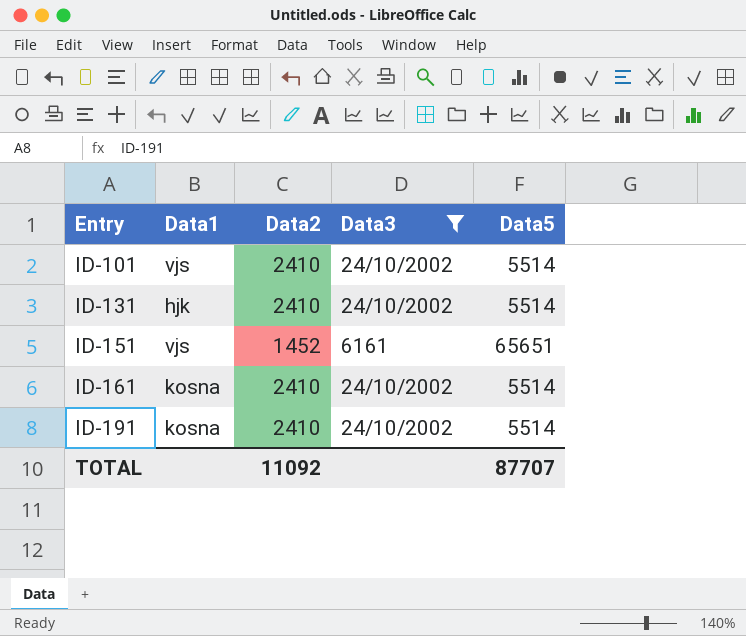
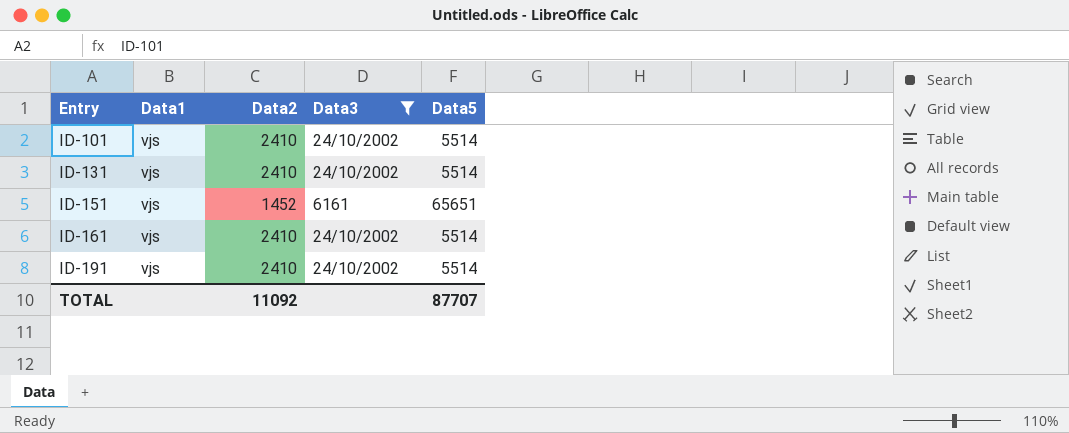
ID-131 | Data1: hjk -> vjs
ID-161 | Data1: kosna -> vjs
ID-191 | Data1: kosna -> vjs

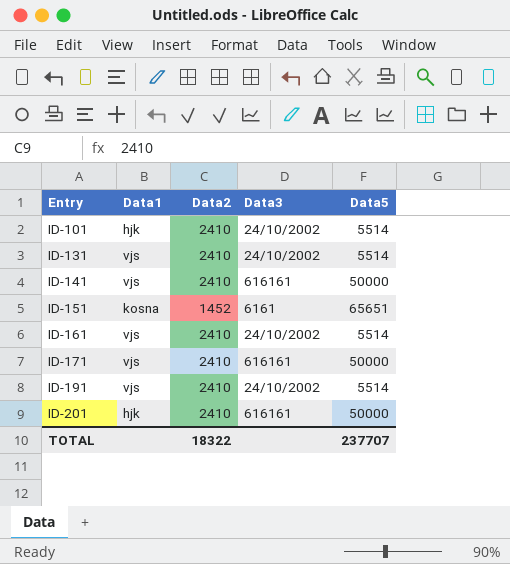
filter: Data3 != 616161 -> none
ID-101 | Data1: vjs -> hjk
ID-151 | Data1: vjs -> kosna
TOTAL | Data2: 11092 -> 18322
TOTAL | Data5: 87707 -> 237707

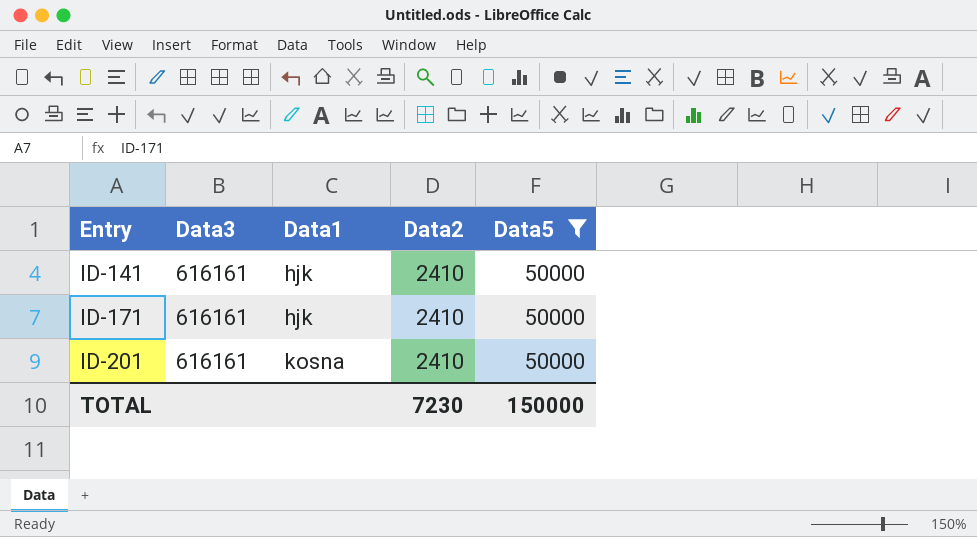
filter: none -> Data5 = 50000
column Data3 | position: 4 -> 2
ID-141 | Data1: vjs -> hjk
ID-171 | Data1: vjs -> hjk
ID-201 | Data1: hjk -> kosna
TOTAL | Data2: 18322 -> 7230
TOTAL | Data5: 237707 -> 150000

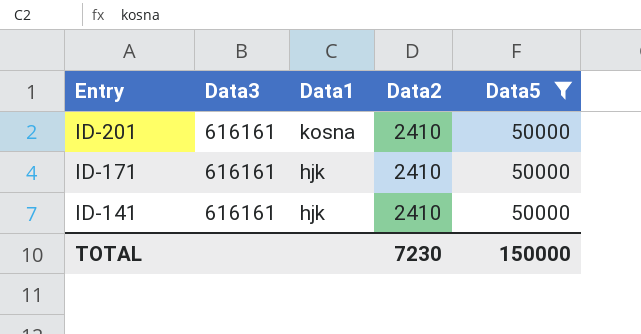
row order: Entry ascending -> Entry descending

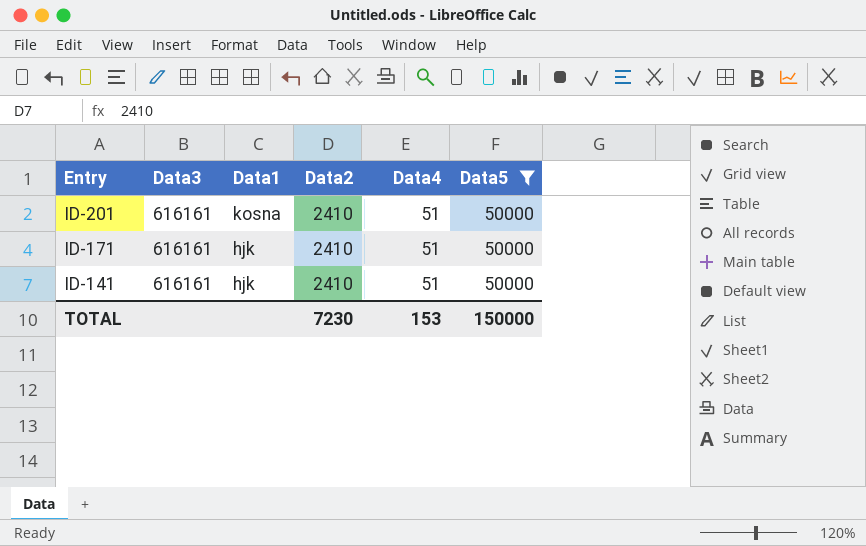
column Data4 | position: none -> 5

